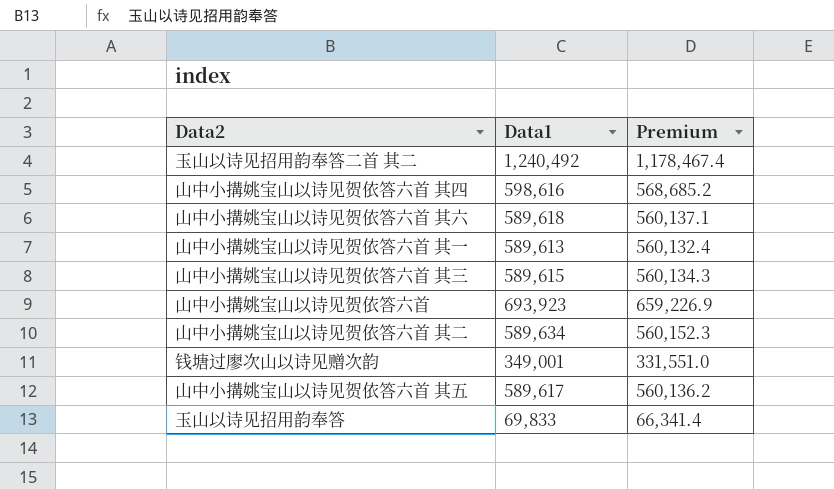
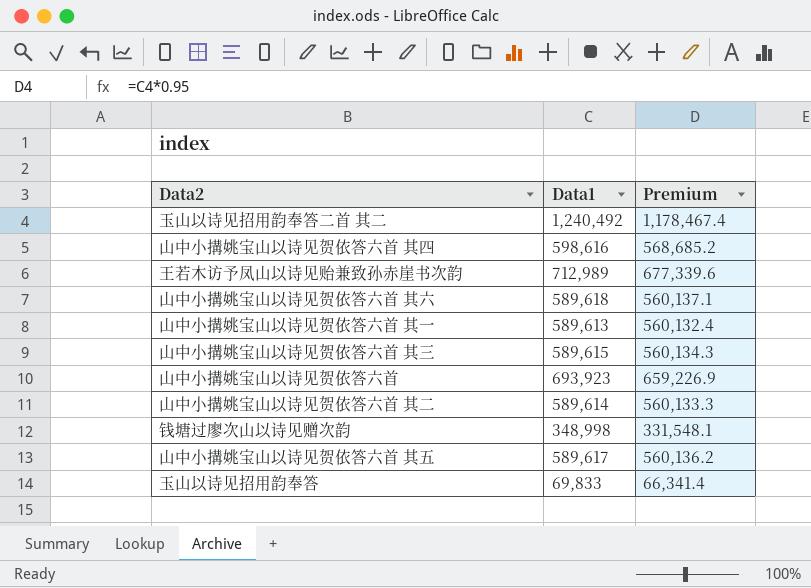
row 王若木访予凤山以诗见贻兼致孙赤崖书次韵: none -> 712,989 | 677,339.6
山中小搆姚宝山以诗见贺依答六首 其二 | Data1: 589,634 -> 589,614
山中小搆姚宝山以诗见贺依答六首 其二 | Premium: 560,152.3 -> 560,133.3
钱塘过廖次山以诗见赠次韵 | Data1: 349,001 -> 348,998
钱塘过廖次山以诗见赠次韵 | Premium: 331,551.0 -> 331,548.1

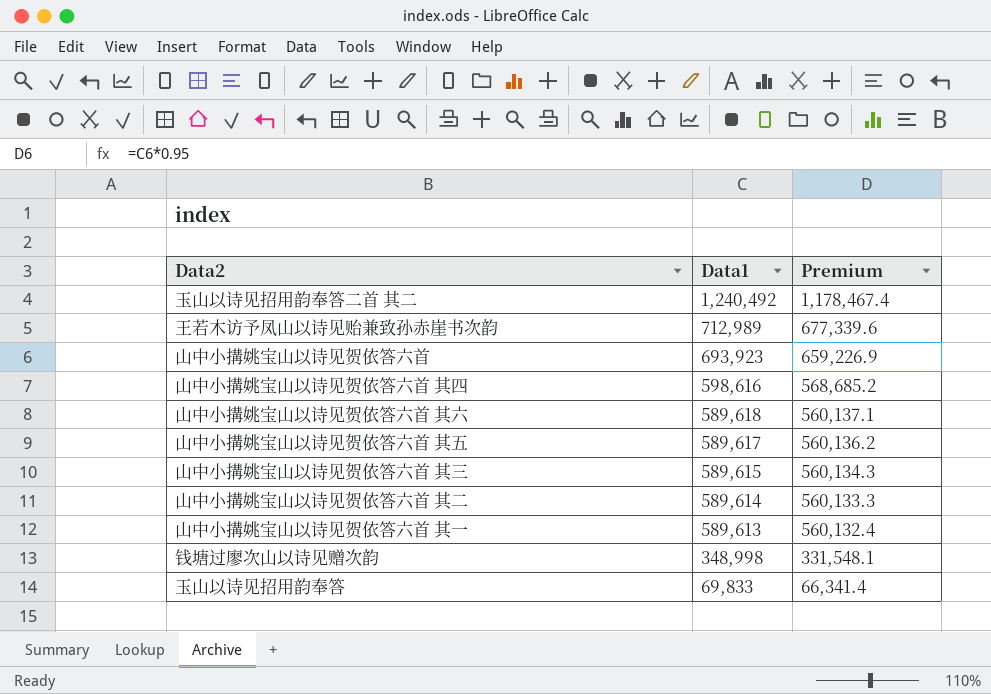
row order: none -> Data1 descending

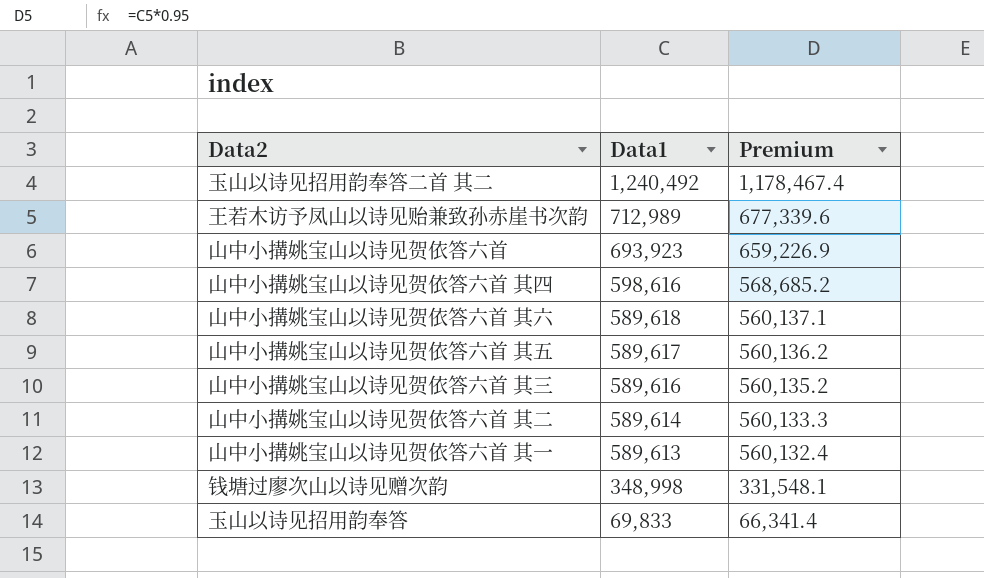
山中小搆姚宝山以诗见贺依答六首 其三 | Data1: 589,615 -> 589,616
山中小搆姚宝山以诗见贺依答六首 其三 | Premium: 560,134.3 -> 560,135.2

